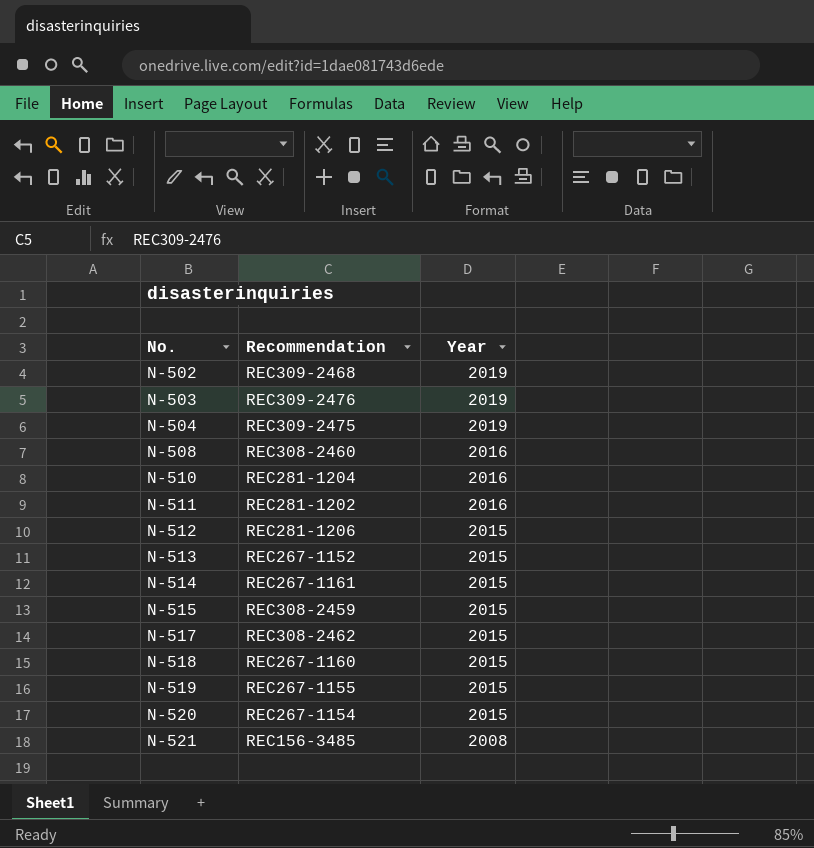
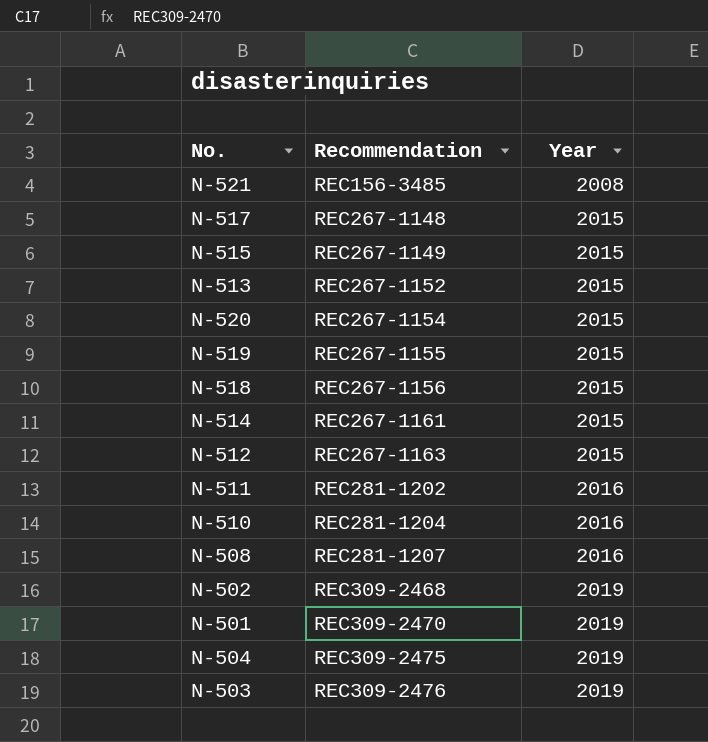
row order: No. ascending -> Recommendation ascending
N-517 | Recommendation: REC308-2462 -> REC267-1148
N-515 | Recommendation: REC308-2459 -> REC267-1149
N-518 | Recommendation: REC267-1160 -> REC267-1156
N-512 | Recommendation: REC281-1206 -> REC267-1163
N-508 | Recommendation: REC308-2460 -> REC281-1207
row N-501: none -> REC309-2470 | 2019

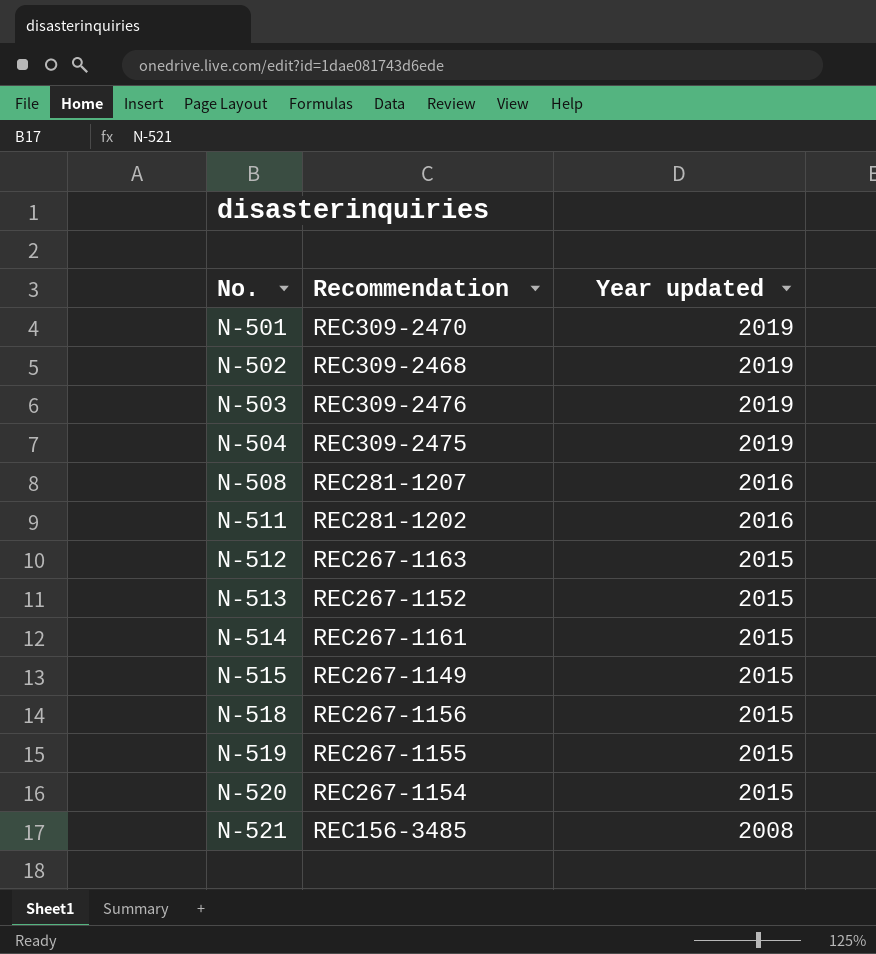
row order: Recommendation ascending -> No. ascending
column name: Year -> Year updated
row N-517: REC267-1148 | 2015 -> none
row N-510: REC281-1204 | 2016 -> none

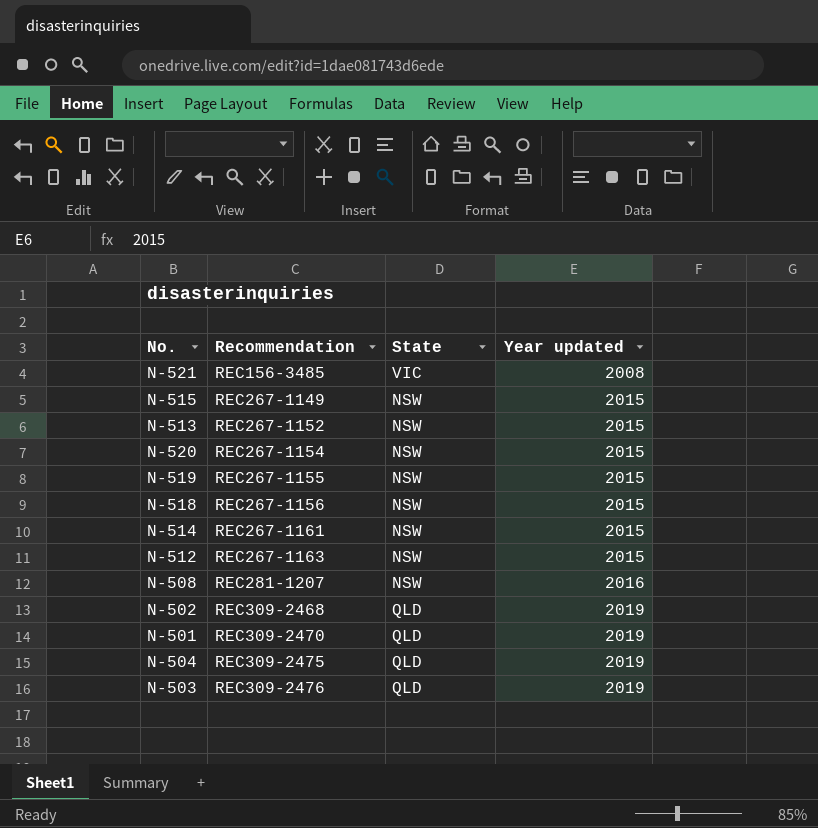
row order: No. ascending -> Recommendation ascending
column State | position: none -> 3
row N-511: REC281-1202 | 2016 -> none

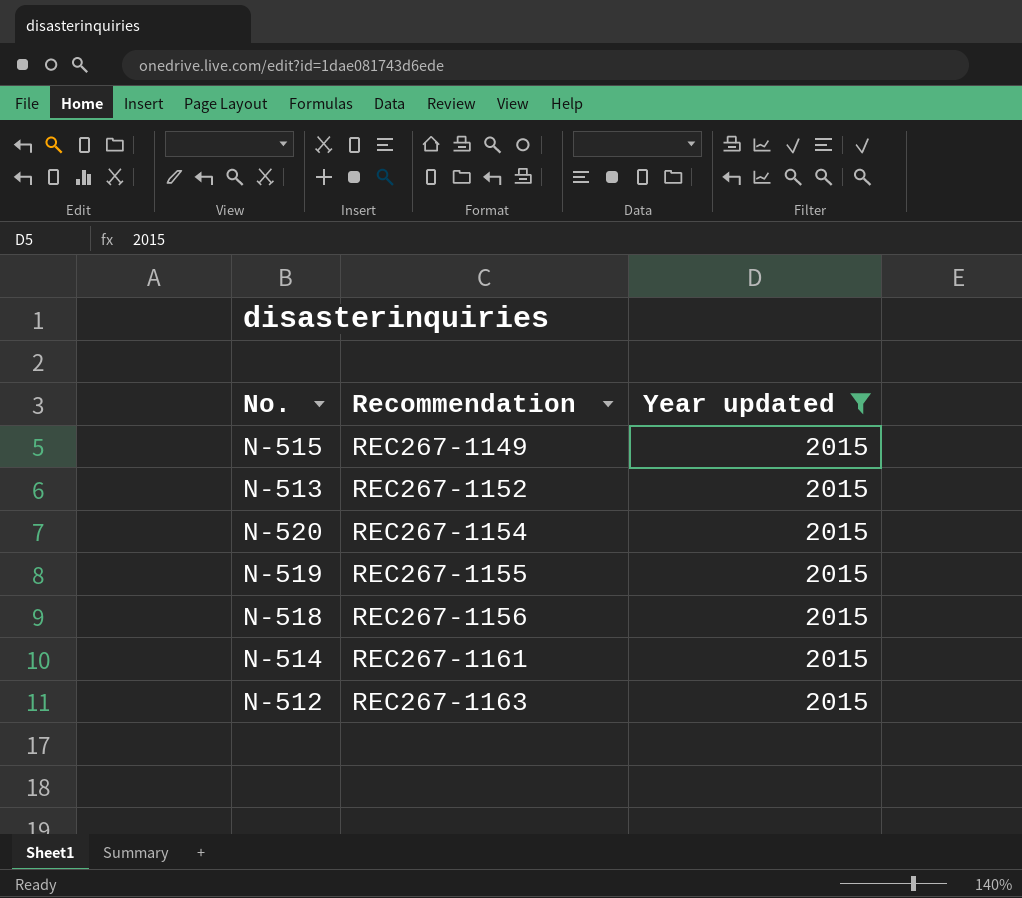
filter: none -> Year updated = 2015
column State | position: 3 -> none

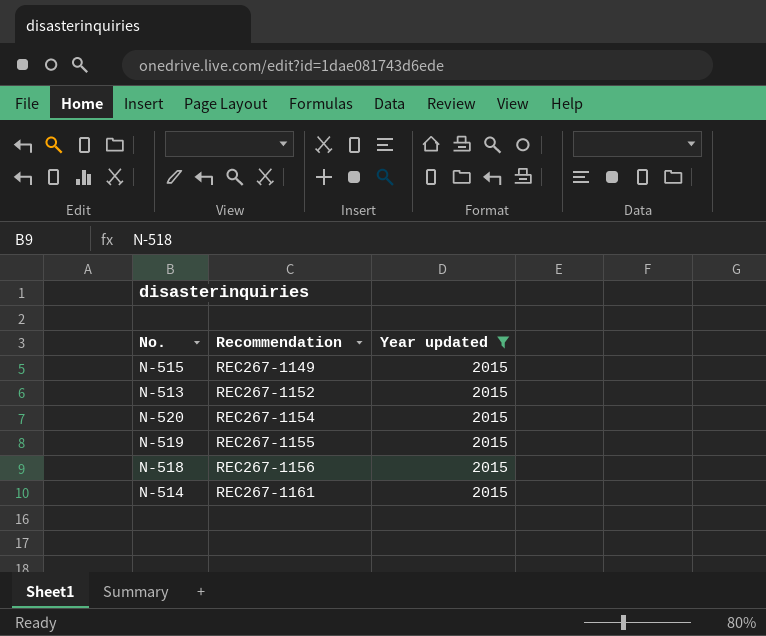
row N-512: REC267-1163 | 2015 -> none

